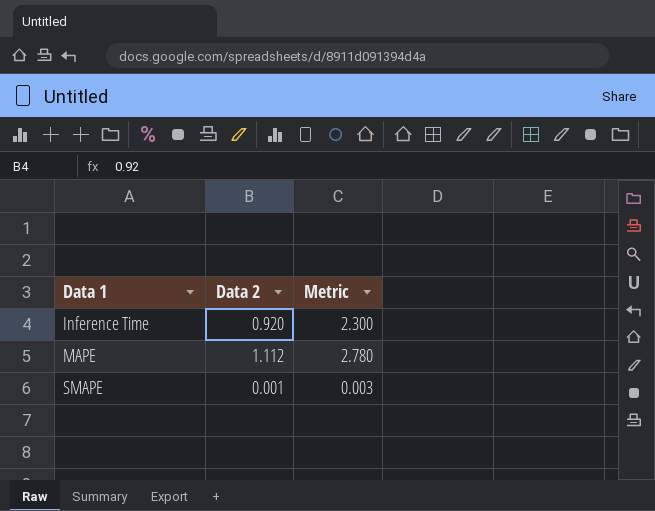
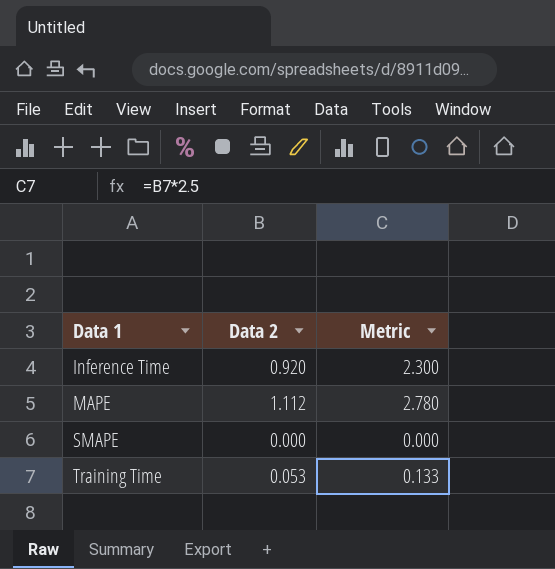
SMAPE | Data 2: 0.001 -> 0.000
SMAPE | Metric: 0.003 -> 0.000
row Training Time: none -> 0.053 | 0.133

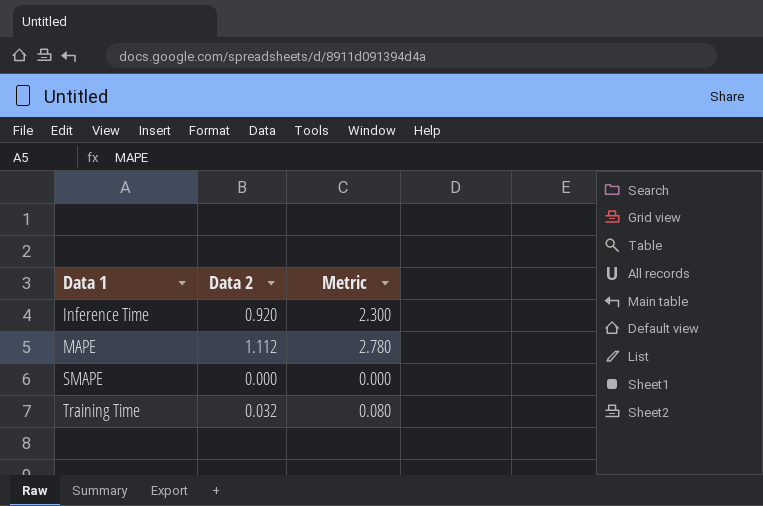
Training Time | Data 2: 0.053 -> 0.032
Training Time | Metric: 0.133 -> 0.080

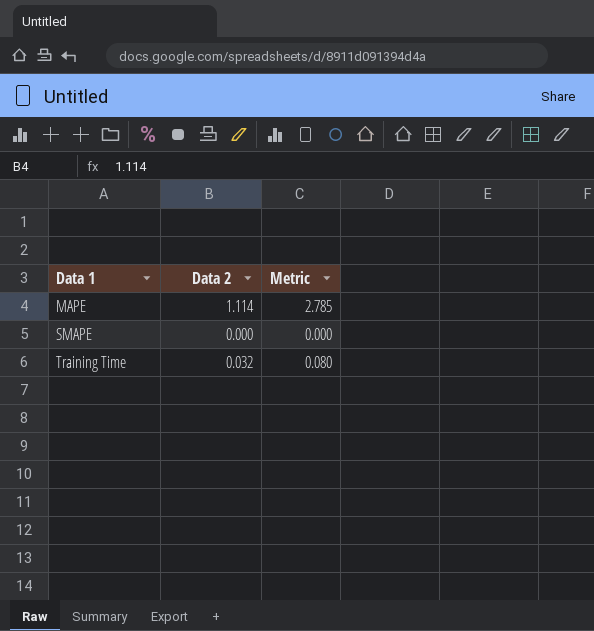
row Inference Time: 0.920 | 2.300 -> none
MAPE | Data 2: 1.112 -> 1.114
MAPE | Metric: 2.780 -> 2.785

